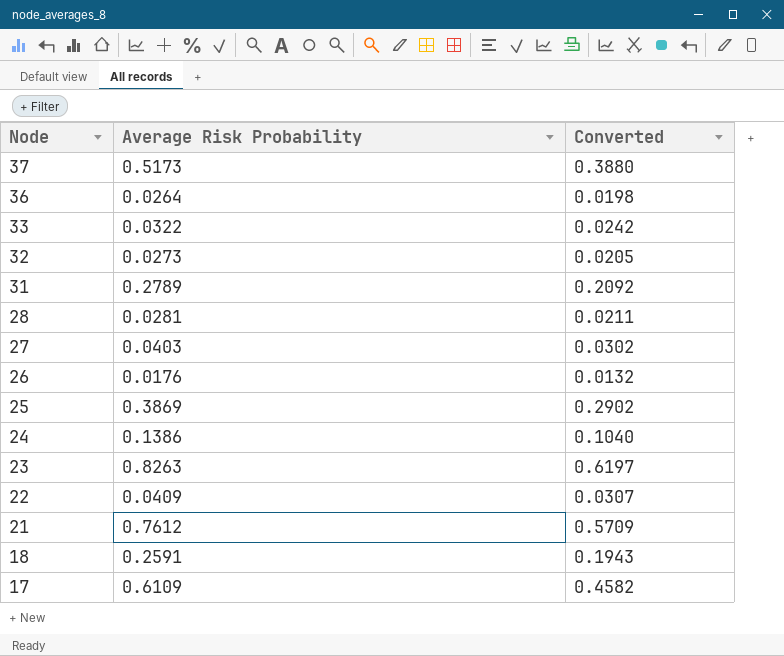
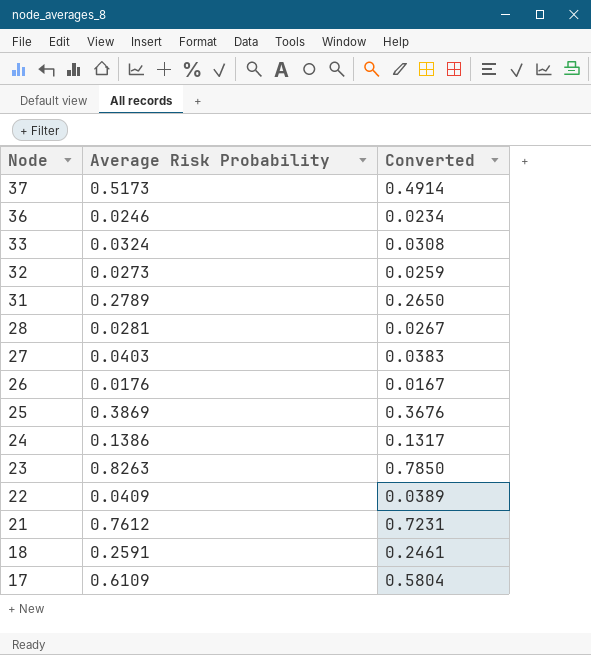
column Converted | formula: [Average Risk Probability] * 0.75 -> [Average Risk Probability] * 0.95
36 | Average Risk Probability: 0.0264 -> 0.0246
33 | Average Risk Probability: 0.0322 -> 0.0324

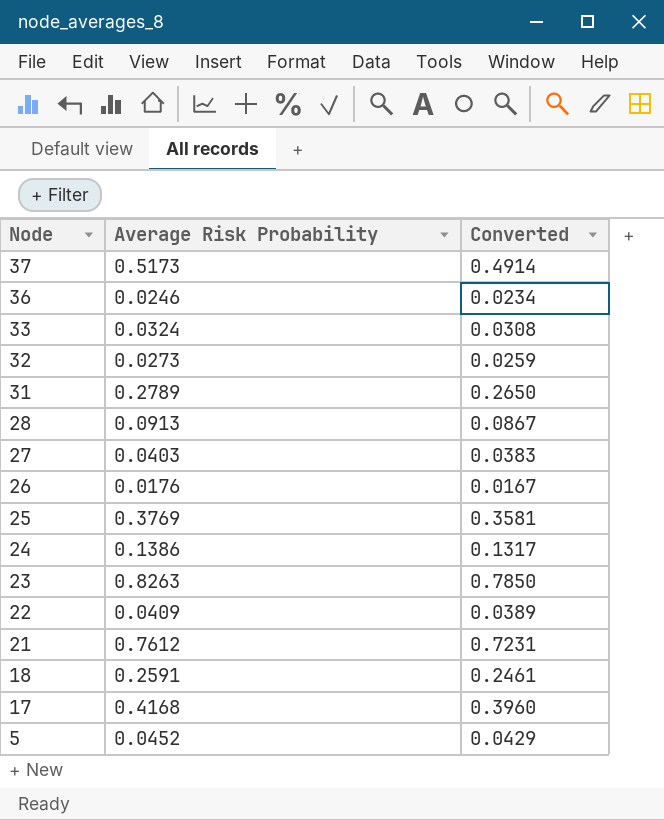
28 | Average Risk Probability: 0.0281 -> 0.0913
28 | Converted: 0.0267 -> 0.0867
25 | Average Risk Probability: 0.3869 -> 0.3769
25 | Converted: 0.3676 -> 0.3581
17 | Average Risk Probability: 0.6109 -> 0.4168
17 | Converted: 0.5804 -> 0.3960
row 5: none -> 0.0452 | 0.0429

